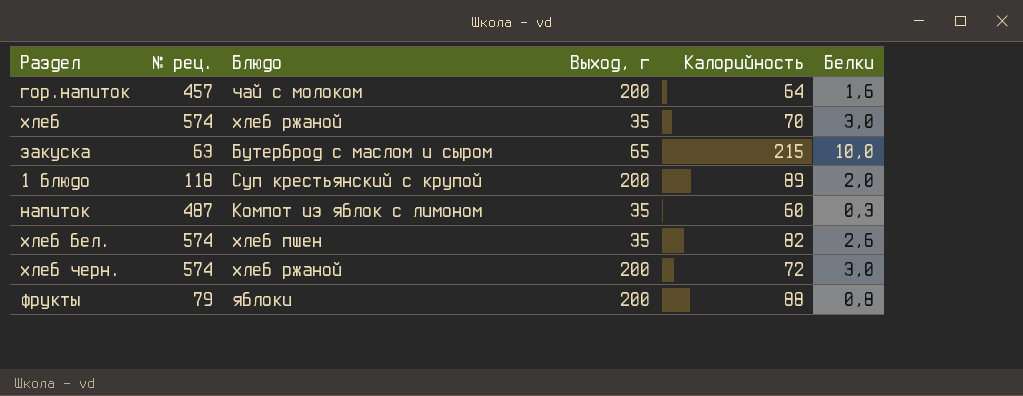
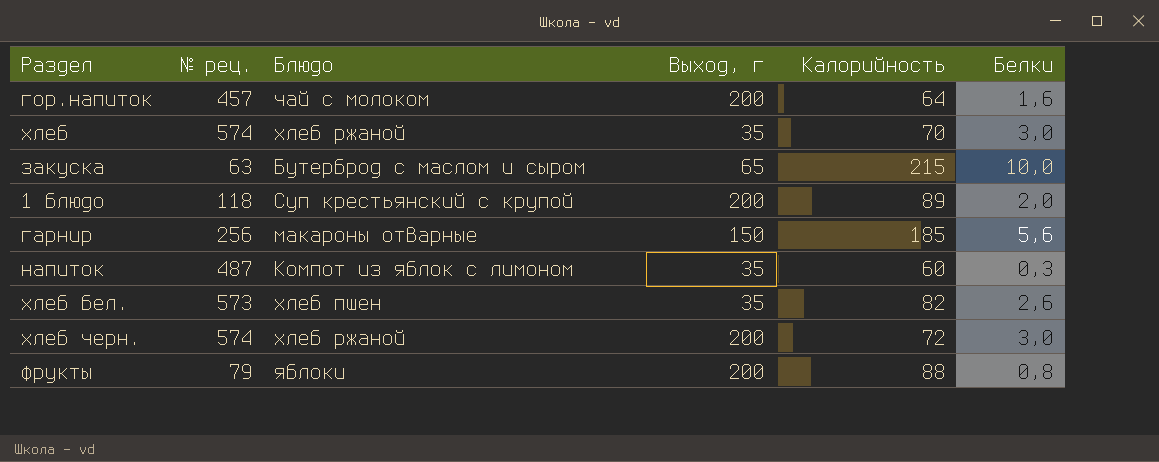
row гарнир: none -> 256 | макароны отварные | 150 | 185 | 5,6
хлеб бел. | № рец.: 574 -> 573

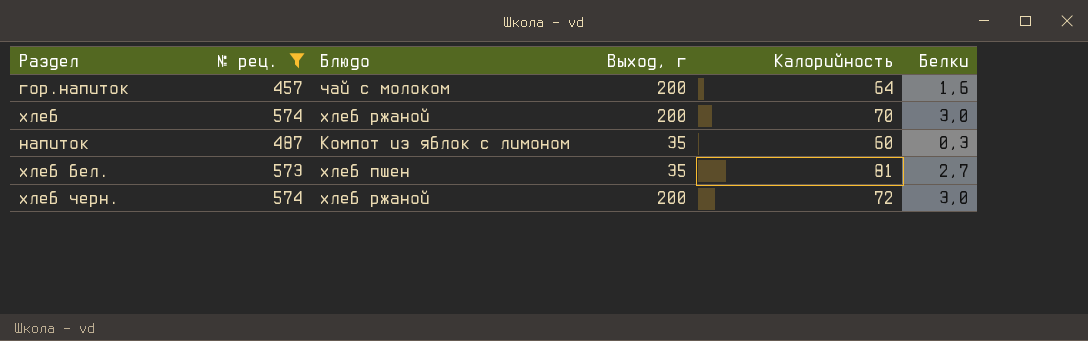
filter: none -> № рец. >= 457
хлеб | Выход, г: 35 -> 200
хлеб бел. | Калорийность: 82 -> 81
хлеб бел. | Белки: 2,6 -> 2,7

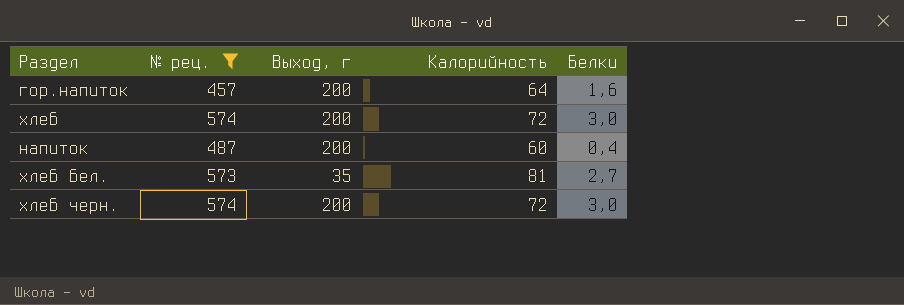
column Блюдо | position: 3 -> none
хлеб | Калорийность: 70 -> 72
напиток | Выход, г: 35 -> 200
напиток | Белки: 0,3 -> 0,4

